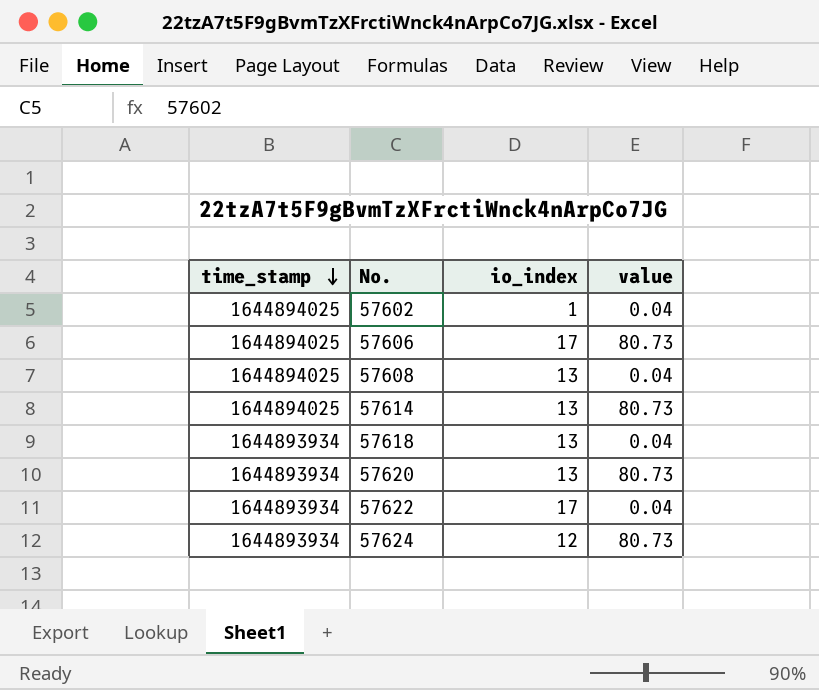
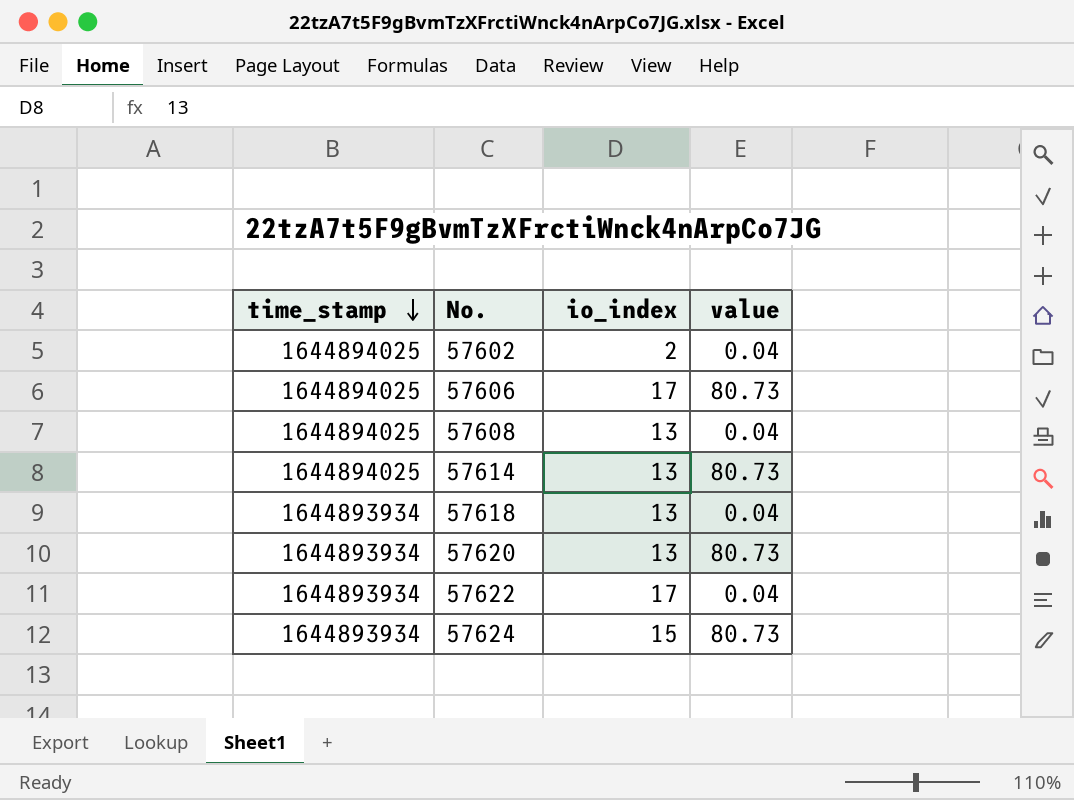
57602 | io_index: 1 -> 2
57624 | io_index: 12 -> 15

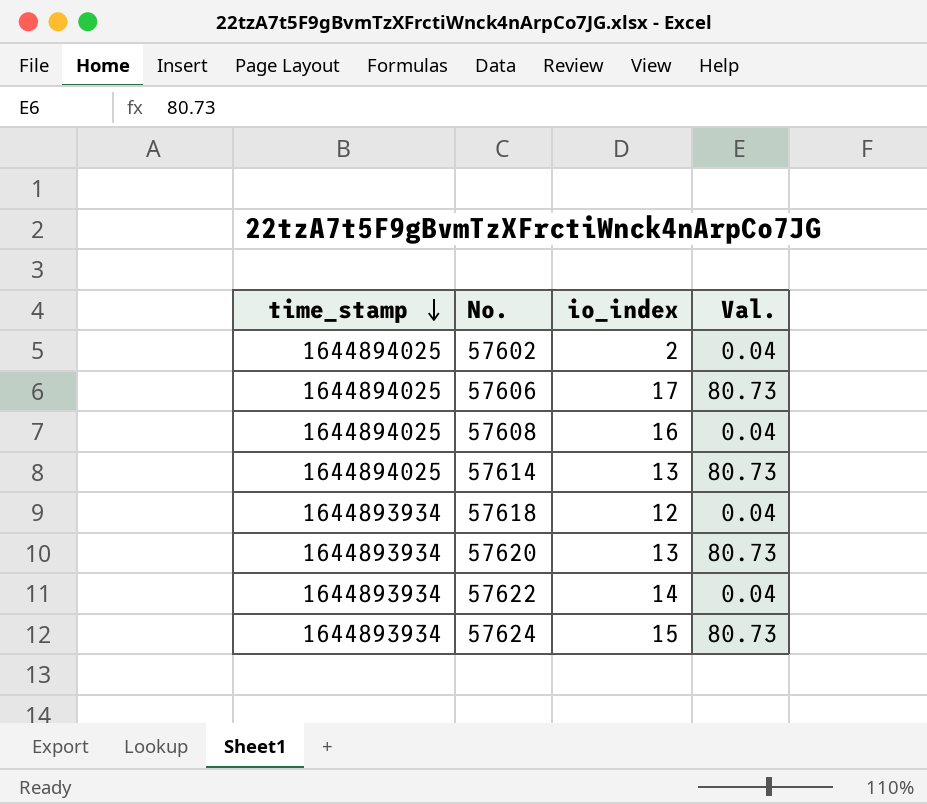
column name: value -> Val.
57608 | io_index: 13 -> 16
57618 | io_index: 13 -> 12
57622 | io_index: 17 -> 14

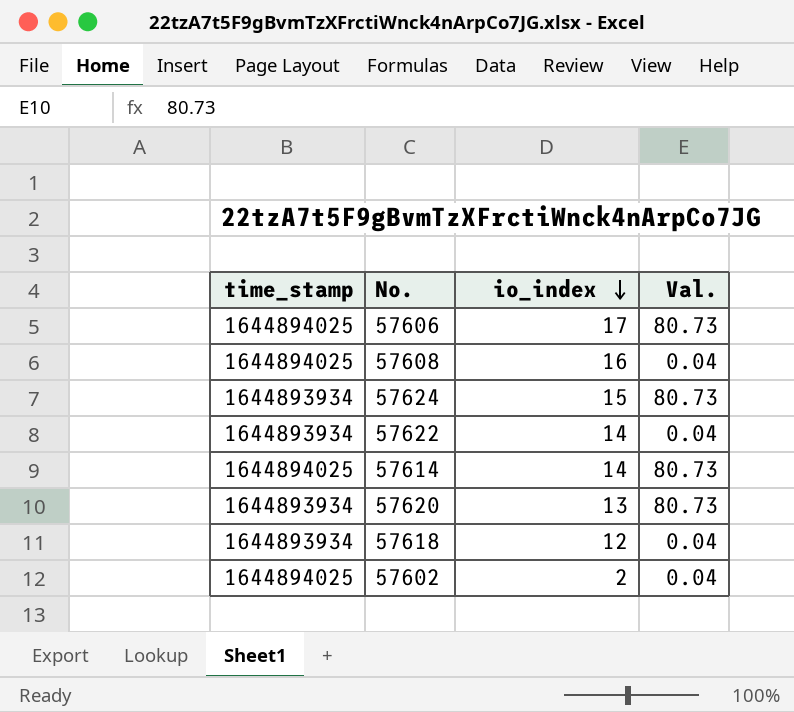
row order: time_stamp descending -> io_index descending
57614 | io_index: 13 -> 14

